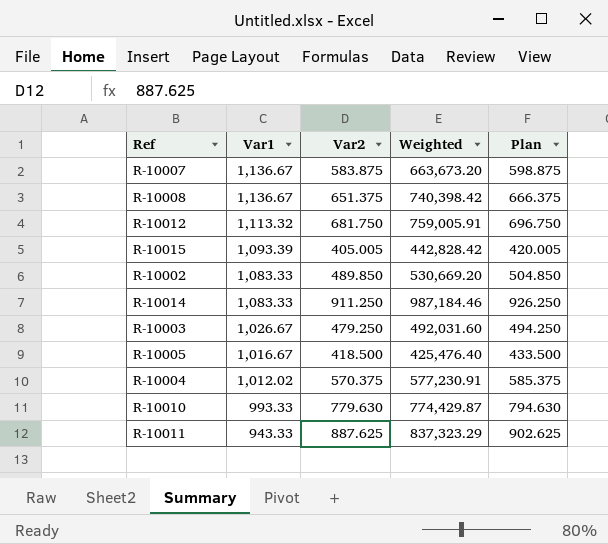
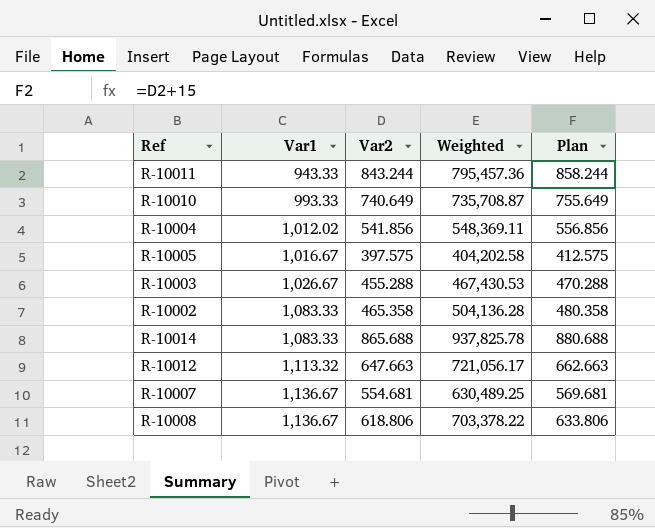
row order: Var1 descending -> Var1 ascending
row R-10015: 1,093.39 | 405.005 | 442,828.42 | 420.005 -> none
R-10011 | Var2: 887.625 -> 843.244
R-10011 | Weighted: 837,323.29 -> 795,457.36
R-10011 | Plan: 902.625 -> 858.244
R-10010 | Var2: 779.630 -> 740.649
R-10010 | Weighted: 774,429.87 -> 735,708.87
R-10010 | Plan: 794.630 -> 755.649
R-10004 | Var2: 570.375 -> 541.856
R-10004 | Weighted: 577,230.91 -> 548,369.11
R-10004 | Plan: 585.375 -> 556.856
R-10005 | Var2: 418.500 -> 397.575
R-10005 | Weighted: 425,476.40 -> 404,202.58
R-10005 | Plan: 433.500 -> 412.575
R-10003 | Var2: 479.250 -> 455.288
R-10003 | Weighted: 492,031.60 -> 467,430.53
R-10003 | Plan: 494.250 -> 470.288
R-10002 | Var2: 489.850 -> 465.358
R-10002 | Weighted: 530,669.20 -> 504,136.28
R-10002 | Plan: 504.850 -> 480.358
R-10014 | Var2: 911.250 -> 865.688
R-10014 | Weighted: 987,184.46 -> 937,825.78
R-10014 | Plan: 926.250 -> 880.688
R-10012 | Var2: 681.750 -> 647.663
R-10012 | Weighted: 759,005.91 -> 721,056.17
R-10012 | Plan: 696.750 -> 662.663
R-10007 | Var2: 583.875 -> 554.681
R-10007 | Weighted: 663,673.20 -> 630,489.25
R-10007 | Plan: 598.875 -> 569.681
R-10008 | Var2: 651.375 -> 618.806
R-10008 | Weighted: 740,398.42 -> 703,378.22
R-10008 | Plan: 666.375 -> 633.806

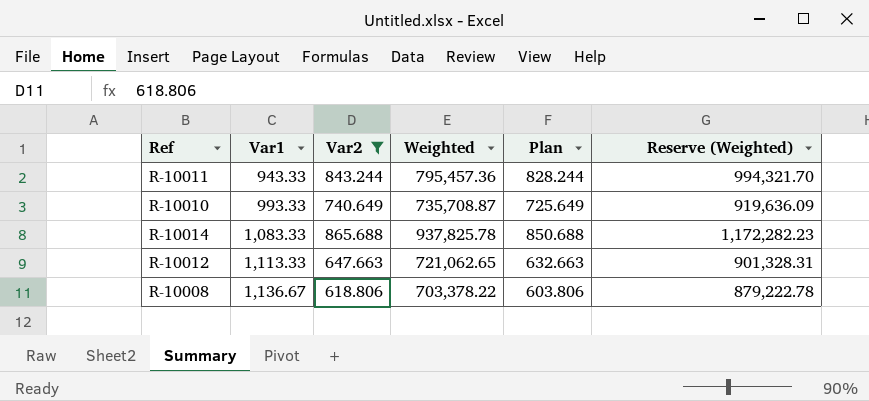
filter: none -> Var2 >= 618.806
column Plan | formula: [Var2] + 15 -> [Var2] - 15
column Reserve (Weighted) | formula: none -> [Weighted] * 1.25
R-10012 | Var1: 1,113.32 -> 1,113.33
R-10012 | Weighted: 721,056.17 -> 721,062.65

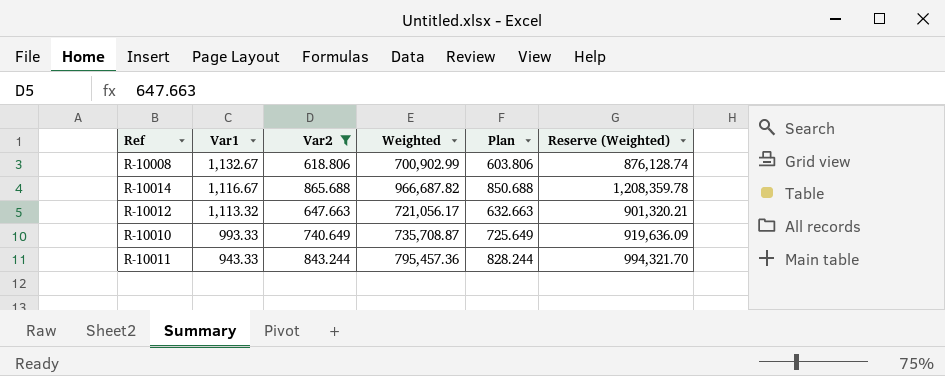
row order: Var1 ascending -> Var1 descending
R-10008 | Var1: 1,136.67 -> 1,132.67
R-10008 | Weighted: 703,378.22 -> 700,902.99
R-10008 | Reserve (Weighted): 879,222.78 -> 876,128.74
R-10014 | Var1: 1,083.33 -> 1,116.67
R-10014 | Weighted: 937,825.78 -> 966,687.82
R-10014 | Reserve (Weighted): 1,172,282.23 -> 1,208,359.78
R-10012 | Var1: 1,113.33 -> 1,113.32
R-10012 | Weighted: 721,062.65 -> 721,056.17
R-10012 | Reserve (Weighted): 901,328.31 -> 901,320.21

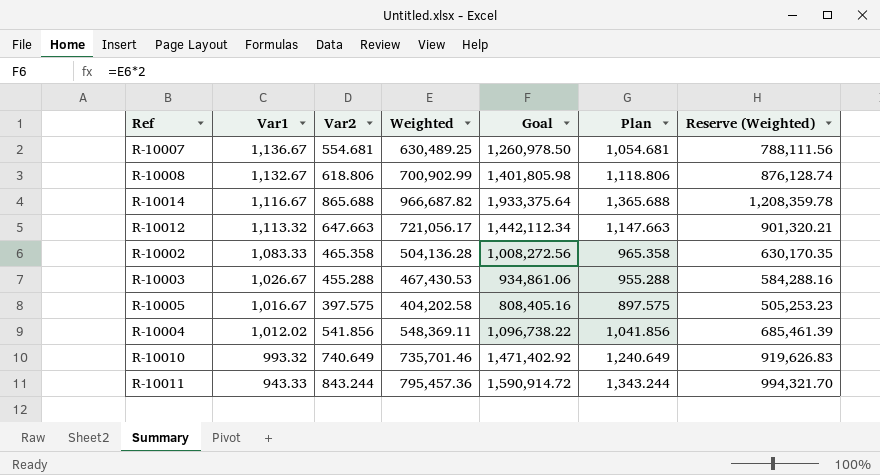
filter: Var2 >= 618.806 -> none
column Goal | formula: none -> [Weighted] * 2
column Plan | formula: [Var2] - 15 -> [Var2] + 500
R-10010 | Var1: 993.33 -> 993.32
R-10010 | Weighted: 735,708.87 -> 735,701.46
R-10010 | Reserve (Weighted): 919,636.09 -> 919,626.83

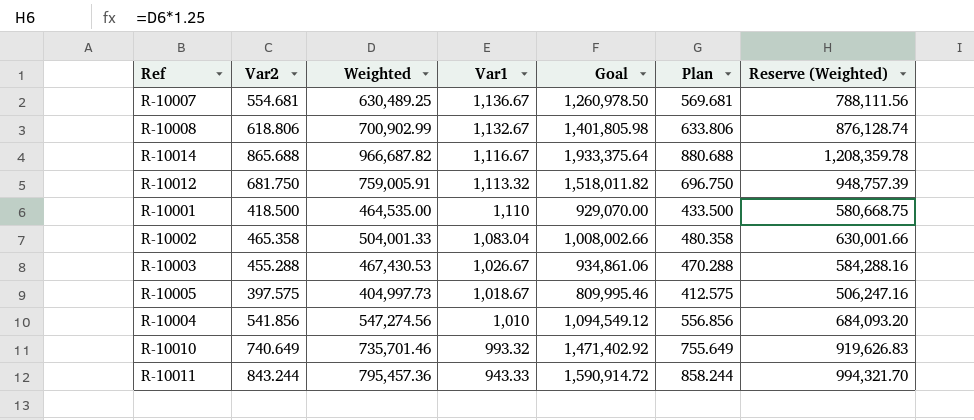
column Var1 | position: 2 -> 4
column Plan | formula: [Var2] + 500 -> [Var2] + 15
R-10012 | Var2: 647.663 -> 681.750
R-10012 | Weighted: 721,056.17 -> 759,005.91
R-10012 | Goal: 1,442,112.34 -> 1,518,011.82
R-10012 | Reserve (Weighted): 901,320.21 -> 948,757.39
row R-10001: none -> 418.500 | 464,535.00 | 1,110 | 929,070.00 | 433.500 | 580,668.75
R-10002 | Weighted: 504,136.28 -> 504,001.33
R-10002 | Var1: 1,083.33 -> 1,083.04
R-10002 | Goal: 1,008,272.56 -> 1,008,002.66
R-10002 | Reserve (Weighted): 630,170.35 -> 630,001.66
R-10005 | Weighted: 404,202.58 -> 404,997.73
R-10005 | Var1: 1,016.67 -> 1,018.67
R-10005 | Goal: 808,405.16 -> 809,995.46
R-10005 | Reserve (Weighted): 505,253.23 -> 506,247.16
R-10004 | Weighted: 548,369.11 -> 547,274.56
R-10004 | Var1: 1,012.02 -> 1,010
R-10004 | Goal: 1,096,738.22 -> 1,094,549.12
R-10004 | Reserve (Weighted): 685,461.39 -> 684,093.20

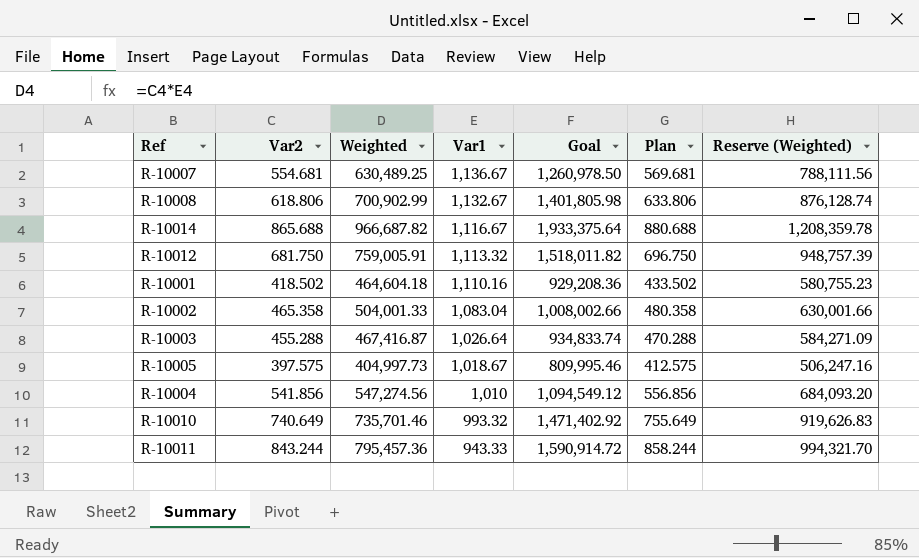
R-10001 | Var2: 418.500 -> 418.502
R-10001 | Weighted: 464,535.00 -> 464,604.18
R-10001 | Var1: 1,110 -> 1,110.16
R-10001 | Goal: 929,070.00 -> 929,208.36
R-10001 | Plan: 433.500 -> 433.502
R-10001 | Reserve (Weighted): 580,668.75 -> 580,755.23
R-10003 | Weighted: 467,430.53 -> 467,416.87
R-10003 | Var1: 1,026.67 -> 1,026.64
R-10003 | Goal: 934,861.06 -> 934,833.74
R-10003 | Reserve (Weighted): 584,288.16 -> 584,271.09

